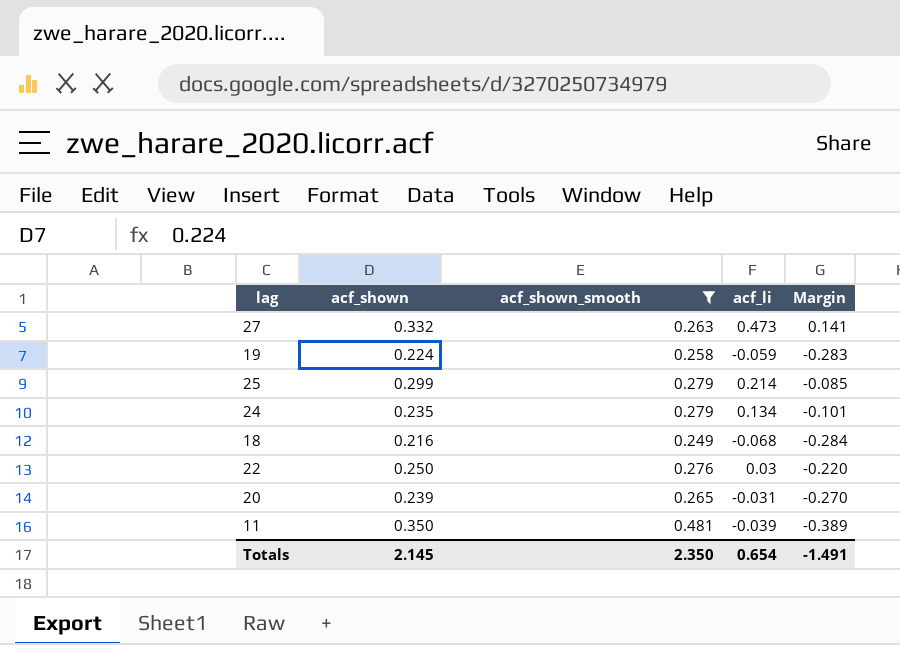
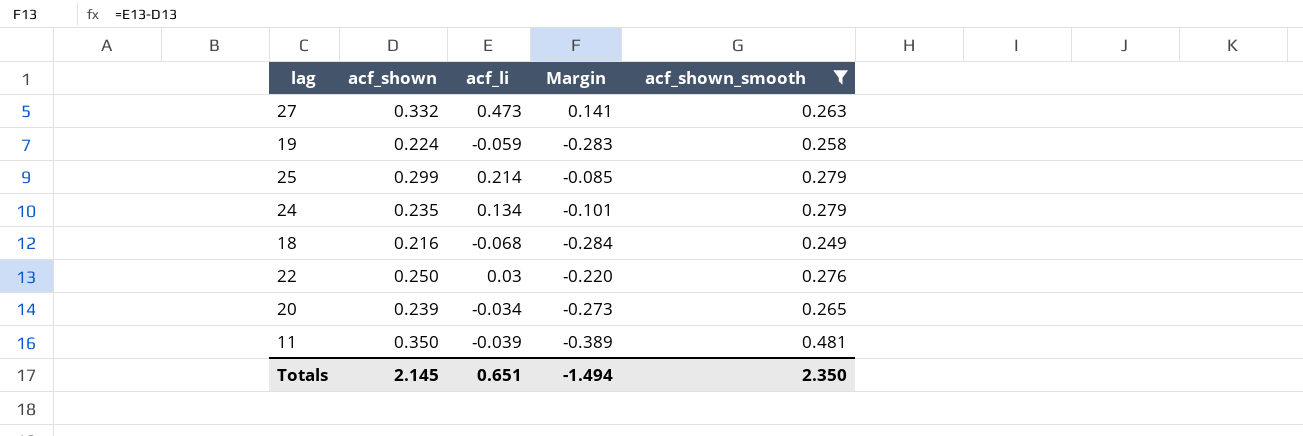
column acf_shown_smooth | position: 3 -> 5
20 | acf_li: -0.031 -> -0.034
20 | Margin: -0.270 -> -0.273
Totals | acf_li: 0.654 -> 0.651
Totals | Margin: -1.491 -> -1.494

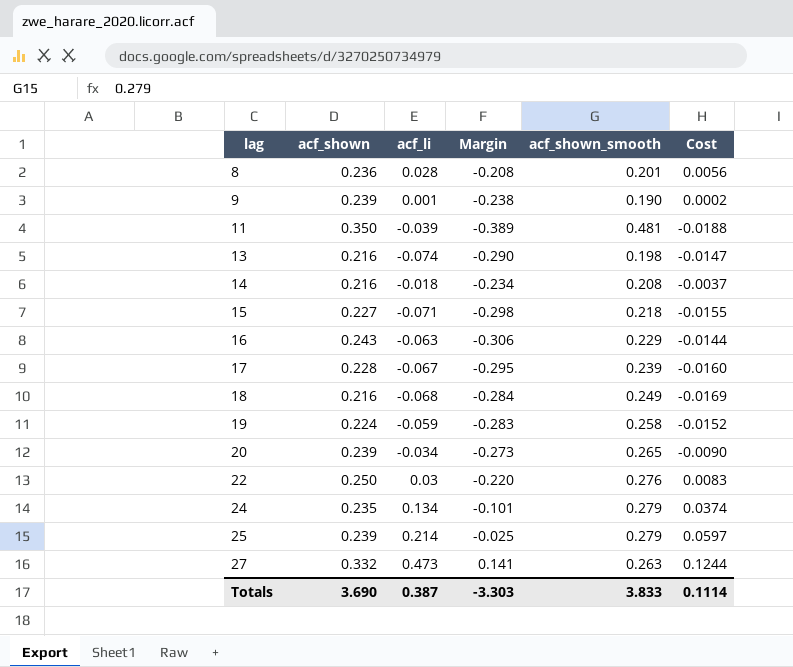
filter: acf_shown_smooth >= 0.249 -> none
row order: none -> lag ascending
column Cost | formula: none -> [acf_li] * [acf_shown_smooth]
25 | acf_shown: 0.299 -> 0.239
25 | Margin: -0.085 -> -0.025
Totals | acf_shown: 2.145 -> 3.690
Totals | acf_li: 0.651 -> 0.387
Totals | Margin: -1.494 -> -3.303
Totals | acf_shown_smooth: 2.350 -> 3.833

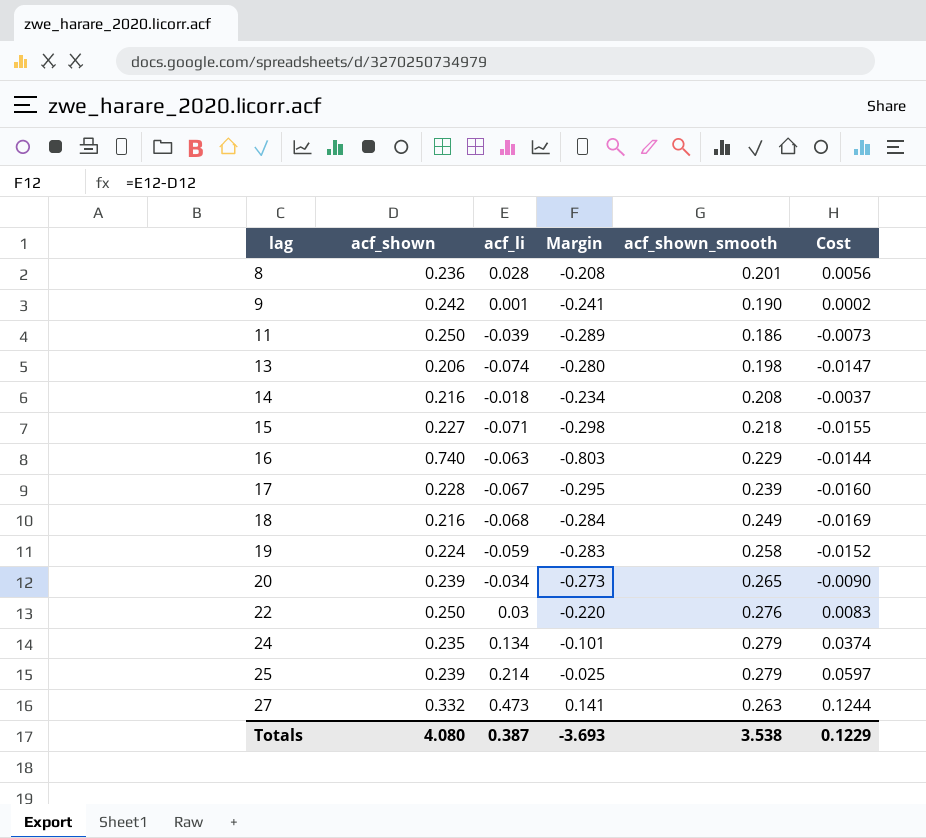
9 | acf_shown: 0.239 -> 0.242
9 | Margin: -0.238 -> -0.241
11 | acf_shown: 0.350 -> 0.250
11 | Margin: -0.389 -> -0.289
11 | acf_shown_smooth: 0.481 -> 0.186
11 | Cost: -0.0188 -> -0.0073
13 | acf_shown: 0.216 -> 0.206
13 | Margin: -0.290 -> -0.280
16 | acf_shown: 0.243 -> 0.740
16 | Margin: -0.306 -> -0.803
Totals | acf_shown: 3.690 -> 4.080
Totals | Margin: -3.303 -> -3.693
Totals | acf_shown_smooth: 3.833 -> 3.538
Totals | Cost: 0.1114 -> 0.1229

